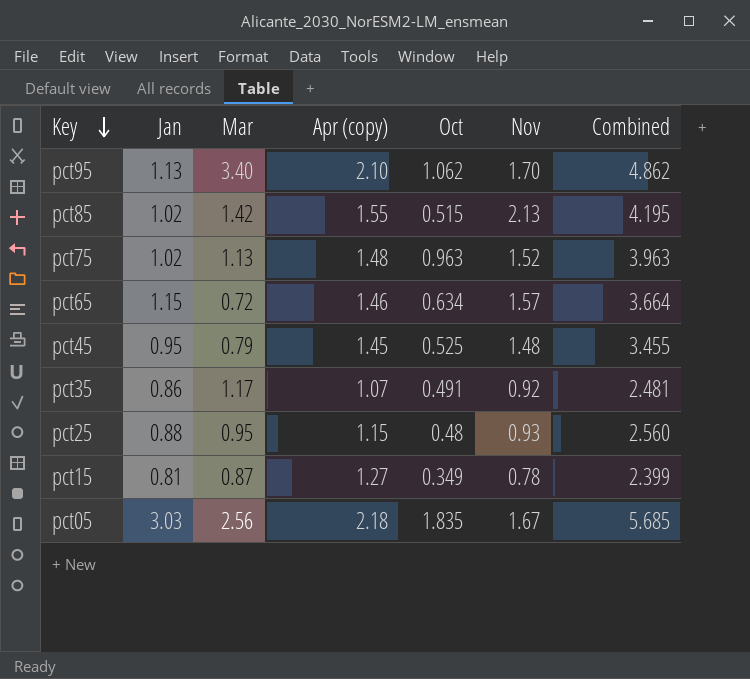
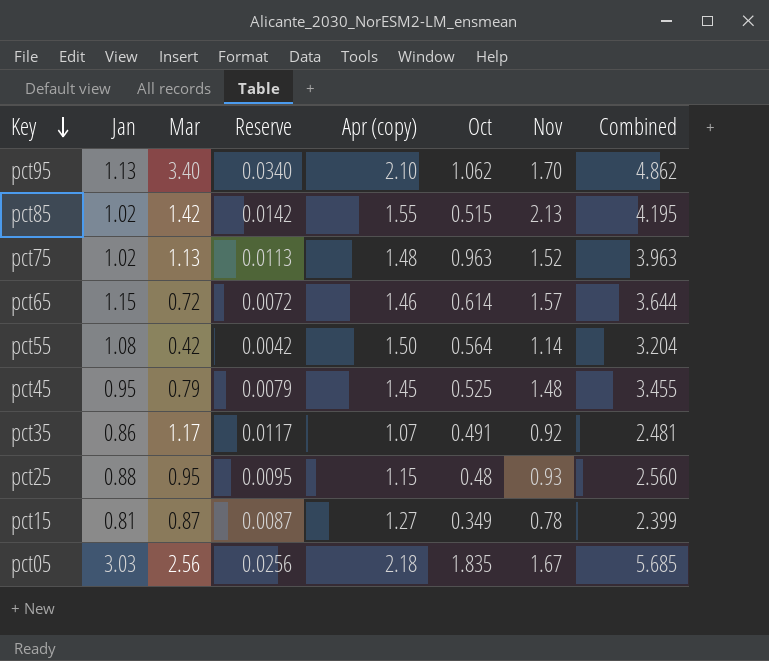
column Reserve | formula: none -> [Mar] * 0.01
pct65 | Oct: 0.634 -> 0.614
pct65 | Combined: 3.664 -> 3.644
row pct55: none -> 1.08 | 0.42 | 0.0042 | 1.50 | 0.564 | 1.14 | 3.204

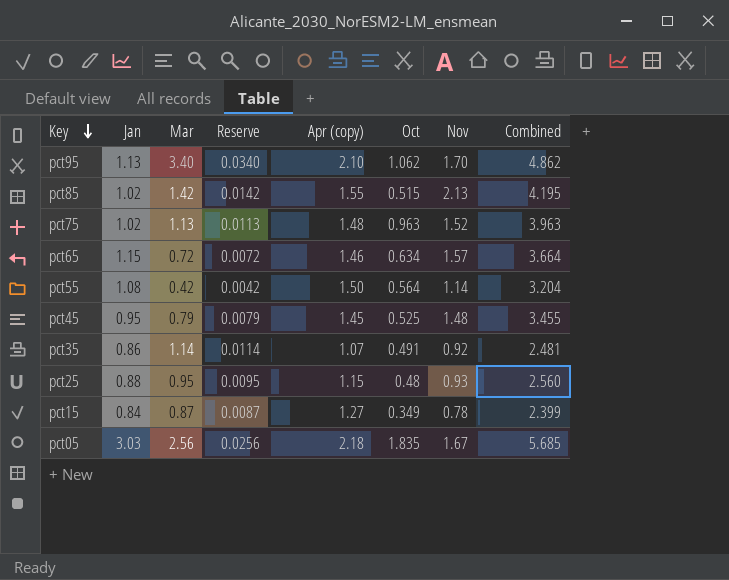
pct65 | Oct: 0.614 -> 0.634
pct65 | Combined: 3.644 -> 3.664
pct35 | Mar: 1.17 -> 1.14
pct35 | Reserve: 0.0117 -> 0.0114
pct15 | Jan: 0.81 -> 0.84

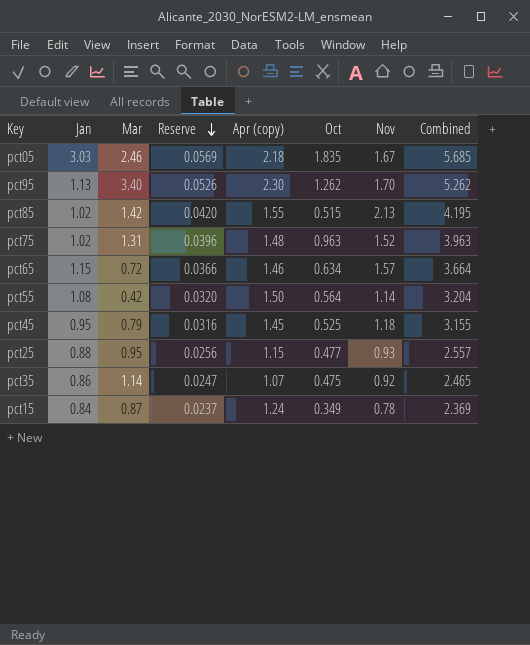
row order: Key descending -> Reserve descending
column Reserve | formula: [Mar] * 0.01 -> [Combined] * 0.01
pct05 | Mar: 2.56 -> 2.46
pct95 | Apr (copy): 2.10 -> 2.30
pct95 | Oct: 1.062 -> 1.262
pct95 | Combined: 4.862 -> 5.262
pct75 | Mar: 1.13 -> 1.31
pct45 | Nov: 1.48 -> 1.18
pct45 | Combined: 3.455 -> 3.155
pct25 | Oct: 0.48 -> 0.477
pct25 | Combined: 2.560 -> 2.557
pct35 | Oct: 0.491 -> 0.475
pct35 | Combined: 2.481 -> 2.465
pct15 | Apr (copy): 1.27 -> 1.24
pct15 | Combined: 2.399 -> 2.369

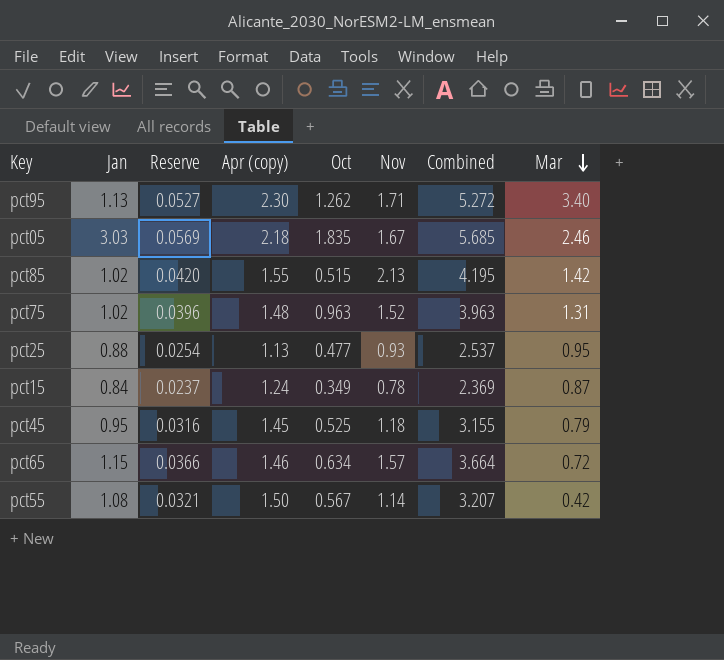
row order: Reserve descending -> Mar descending
column Mar | position: 3 -> 8
row pct35: 0.86 | 1.14 | 0.0247 | 1.07 | 0.475 | 0.92 | 2.465 -> none
pct95 | Reserve: 0.0526 -> 0.0527
pct95 | Nov: 1.70 -> 1.71
pct95 | Combined: 5.262 -> 5.272
pct25 | Reserve: 0.0256 -> 0.0254
pct25 | Apr (copy): 1.15 -> 1.13
pct25 | Combined: 2.557 -> 2.537
pct55 | Reserve: 0.0320 -> 0.0321
pct55 | Oct: 0.564 -> 0.567
pct55 | Combined: 3.204 -> 3.207

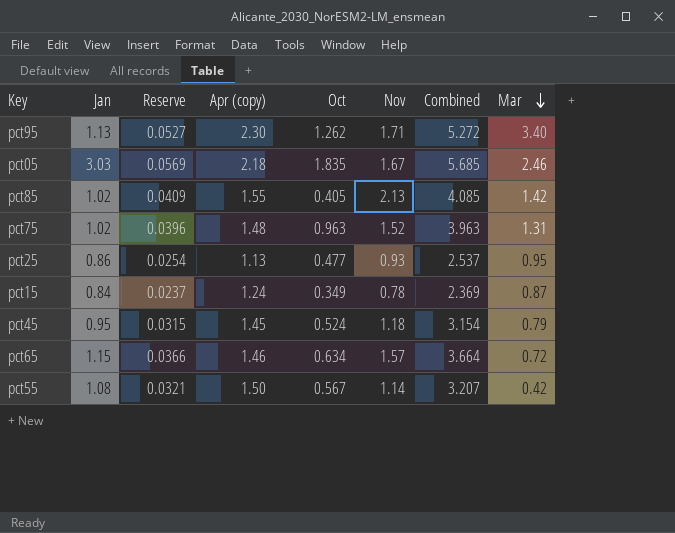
pct85 | Reserve: 0.0420 -> 0.0409
pct85 | Oct: 0.515 -> 0.405
pct85 | Combined: 4.195 -> 4.085
pct25 | Jan: 0.88 -> 0.86
pct45 | Reserve: 0.0316 -> 0.0315
pct45 | Oct: 0.525 -> 0.524
pct45 | Combined: 3.155 -> 3.154

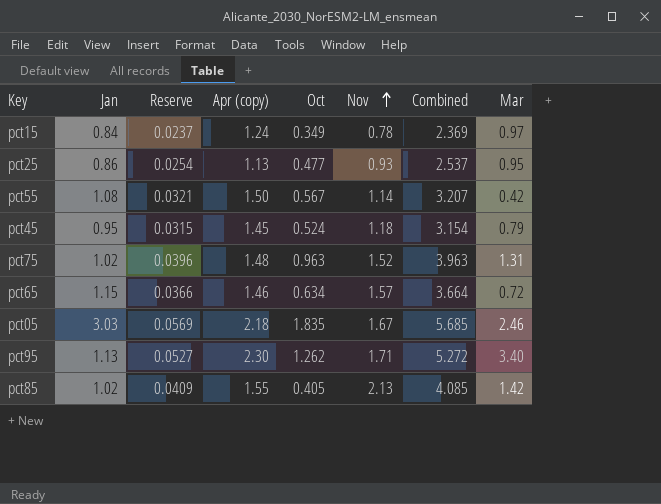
row order: Mar descending -> Nov ascending
pct15 | Mar: 0.87 -> 0.97

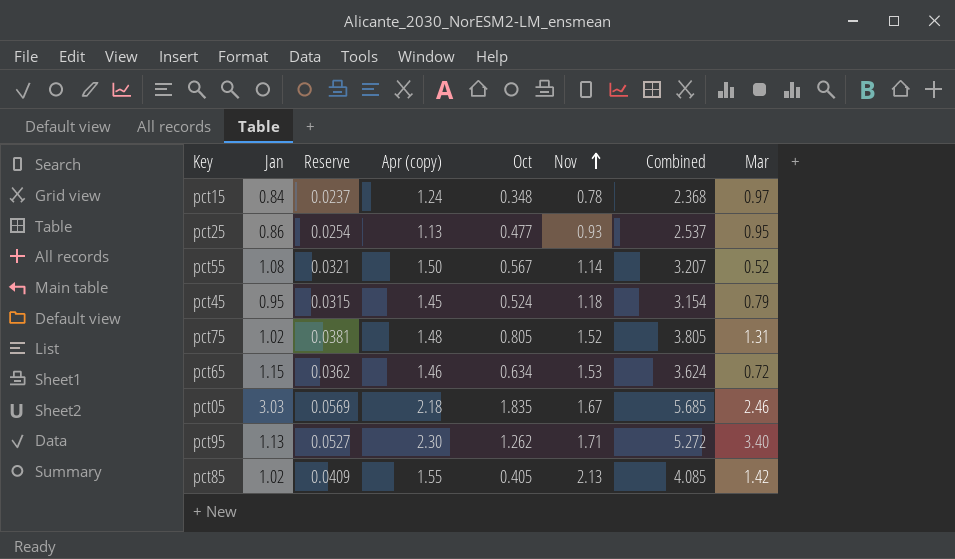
pct15 | Oct: 0.349 -> 0.348
pct15 | Combined: 2.369 -> 2.368
pct55 | Mar: 0.42 -> 0.52
pct75 | Reserve: 0.0396 -> 0.0381
pct75 | Oct: 0.963 -> 0.805
pct75 | Combined: 3.963 -> 3.805
pct65 | Reserve: 0.0366 -> 0.0362
pct65 | Nov: 1.57 -> 1.53
pct65 | Combined: 3.664 -> 3.624

